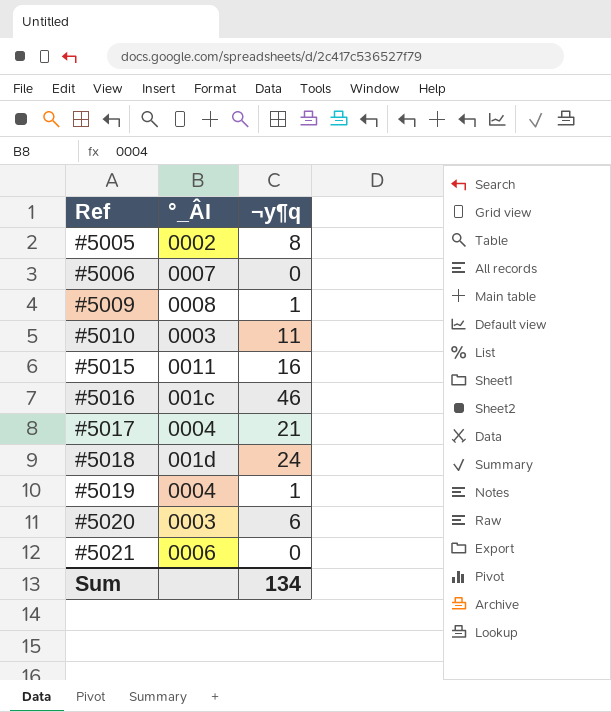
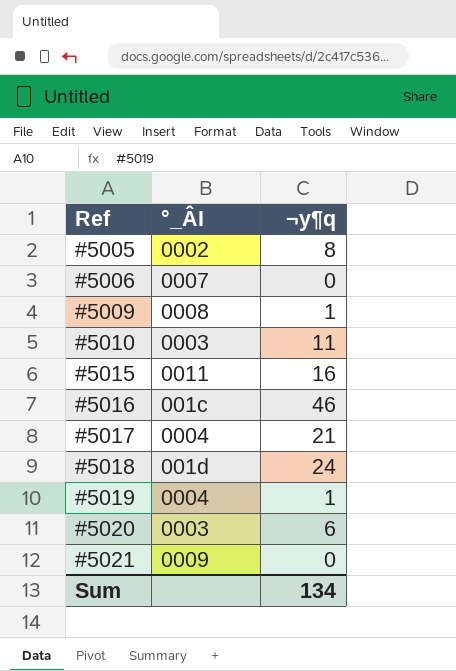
#5021 | °_ÂI: 0006 -> 0009

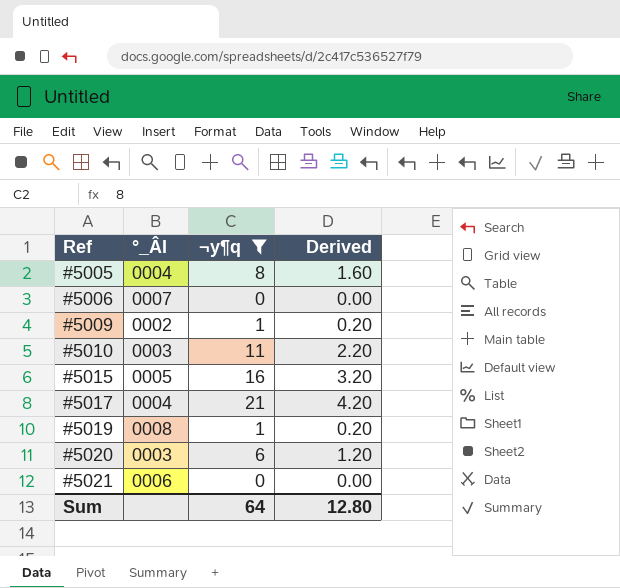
filter: none -> ¬y¶q <= 21
column Derived | formula: none -> [¬y¶q] * 0.2
#5005 | °_ÂI: 0002 -> 0004
#5009 | °_ÂI: 0008 -> 0002
#5015 | °_ÂI: 0011 -> 0005
#5019 | °_ÂI: 0004 -> 0008
#5021 | °_ÂI: 0009 -> 0006
Sum | ¬y¶q: 134 -> 64

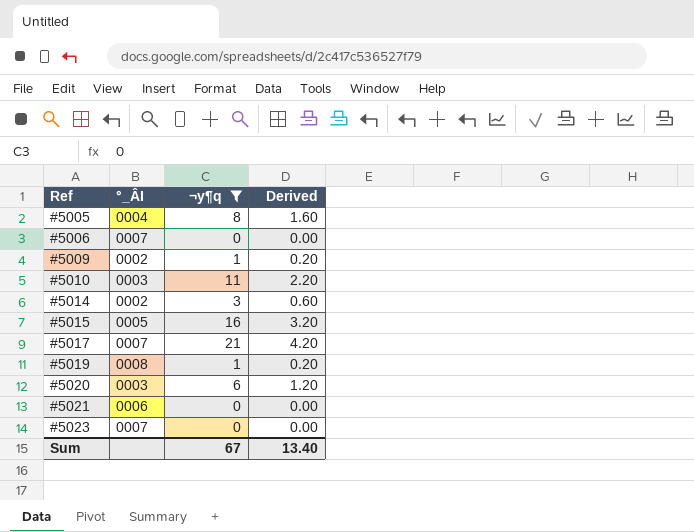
row #5014: none -> 0002 | 3 | 0.60
#5017 | °_ÂI: 0004 -> 0007
row #5023: none -> 0007 | 0 | 0.00
Sum | ¬y¶q: 64 -> 67
Sum | Derived: 12.80 -> 13.40

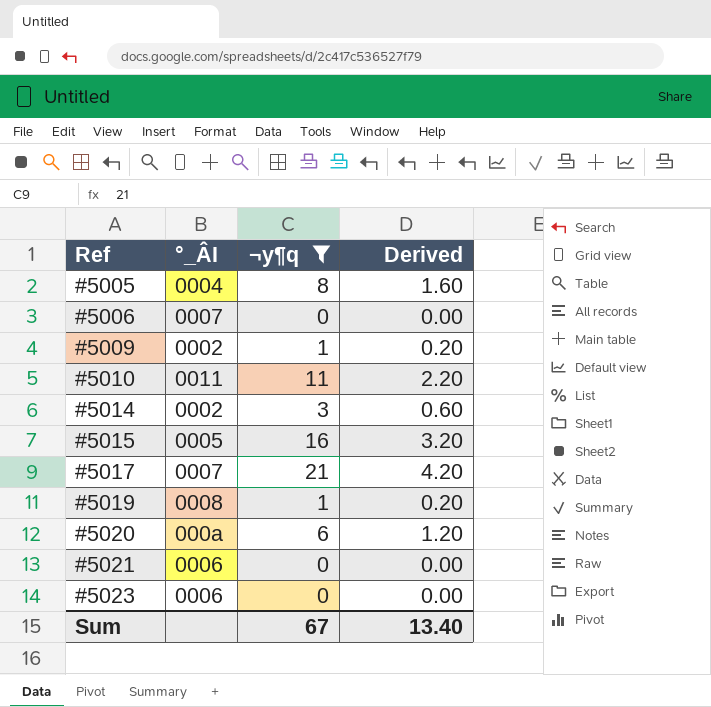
#5010 | °_ÂI: 0003 -> 0011
#5020 | °_ÂI: 0003 -> 000a
#5023 | °_ÂI: 0007 -> 0006

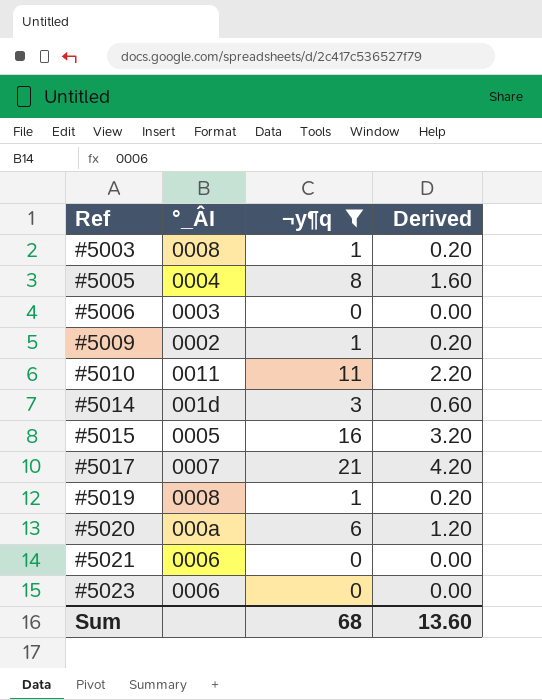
row #5003: none -> 0008 | 1 | 0.20
#5006 | °_ÂI: 0007 -> 0003
#5014 | °_ÂI: 0002 -> 001d
Sum | ¬y¶q: 67 -> 68
Sum | Derived: 13.40 -> 13.60

